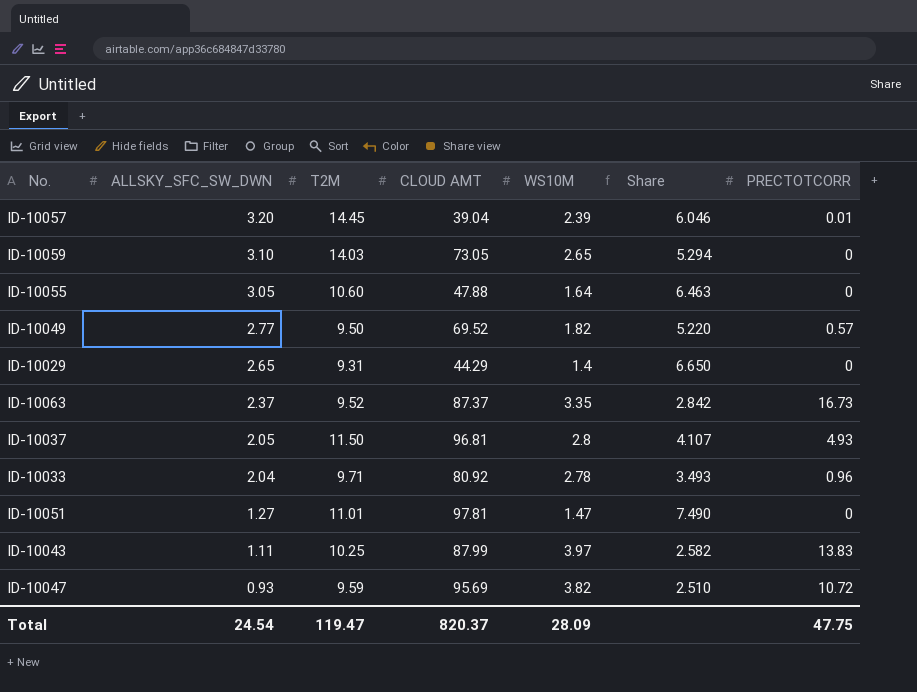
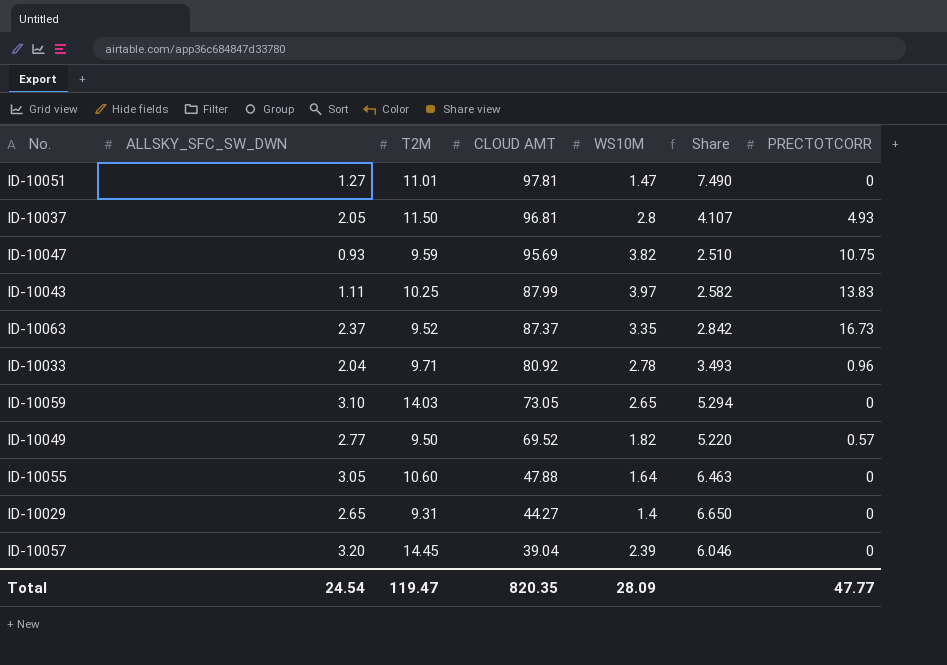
row order: ALLSKY_SFC_SW_DWN descending -> CLOUD AMT descending
ID-10047 | PRECTOTCORR: 10.72 -> 10.75
ID-10029 | CLOUD AMT: 44.29 -> 44.27
ID-10057 | PRECTOTCORR: 0.01 -> 0
Total | CLOUD AMT: 820.37 -> 820.35
Total | PRECTOTCORR: 47.75 -> 47.77

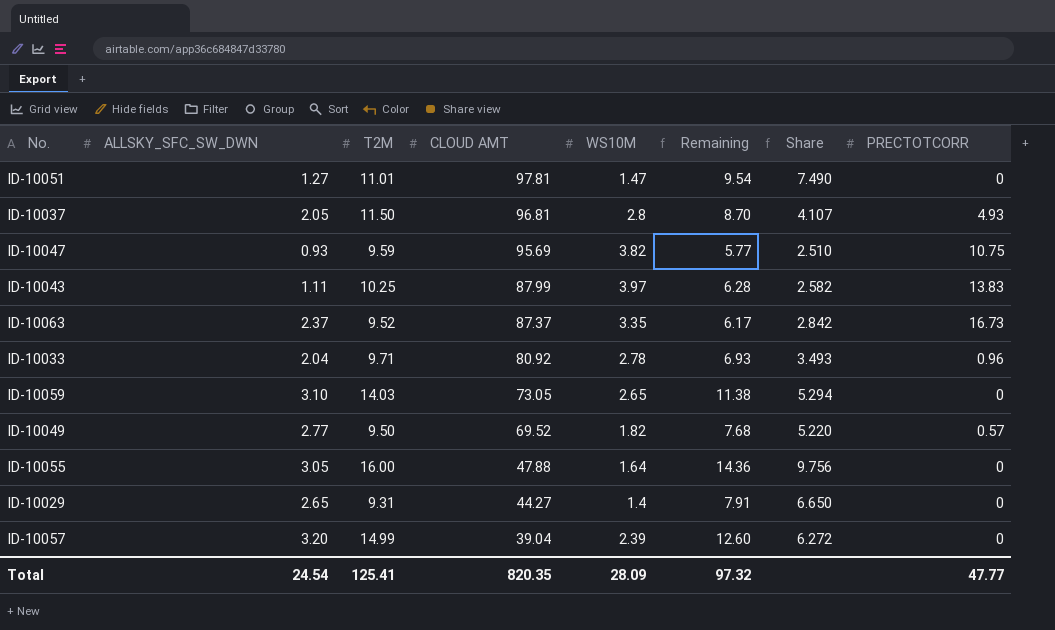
column Remaining | formula: none -> [T2M] - [WS10M]
ID-10055 | T2M: 10.60 -> 16.00
ID-10055 | Share: 6.463 -> 9.756
ID-10057 | T2M: 14.45 -> 14.99
ID-10057 | Share: 6.046 -> 6.272
Total | T2M: 119.47 -> 125.41

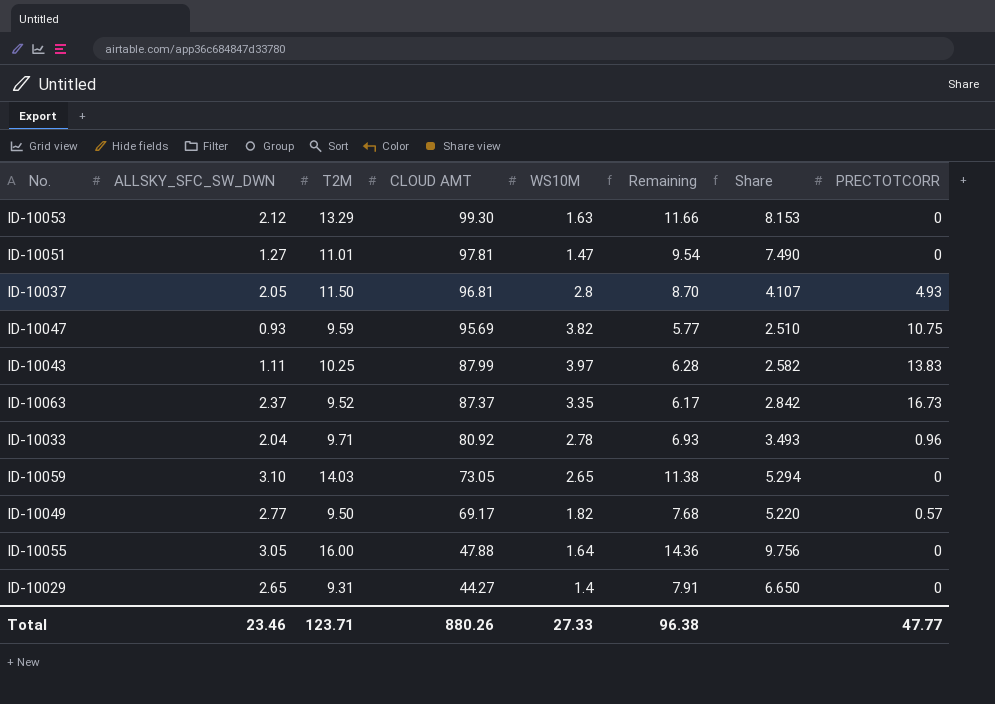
row ID-10057: 3.20 | 14.99 | 39.04 | 2.39 | 12.60 | 6.272 | 0 -> none
row ID-10053: none -> 2.12 | 13.29 | 99.30 | 1.63 | 11.66 | 8.153 | 0
ID-10049 | CLOUD AMT: 69.52 -> 69.17
Total | ALLSKY_SFC_SW_DWN: 24.54 -> 23.46
Total | T2M: 125.41 -> 123.71
Total | CLOUD AMT: 820.35 -> 880.26
Total | WS10M: 28.09 -> 27.33
Total | Remaining: 97.32 -> 96.38

